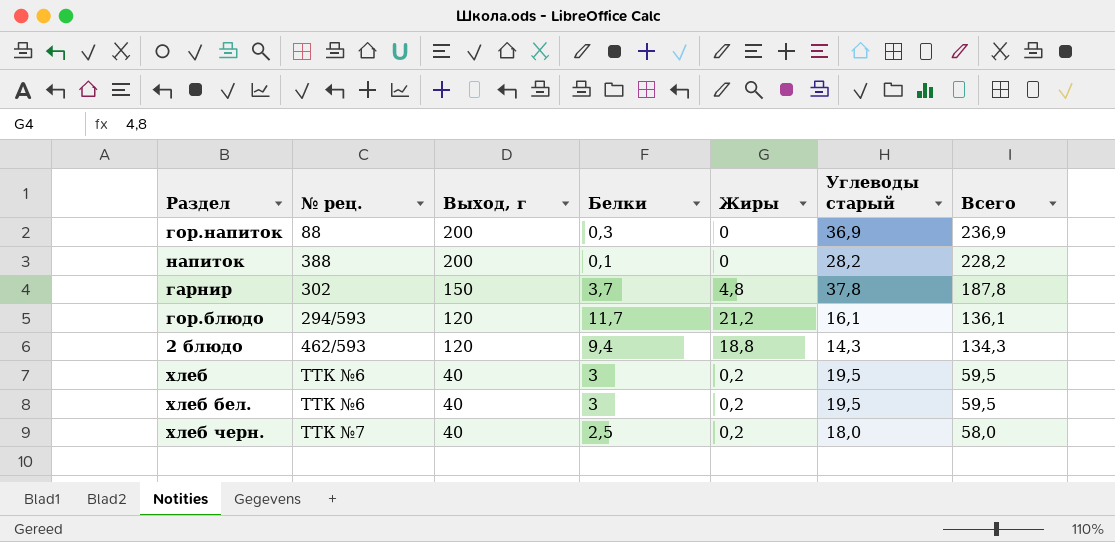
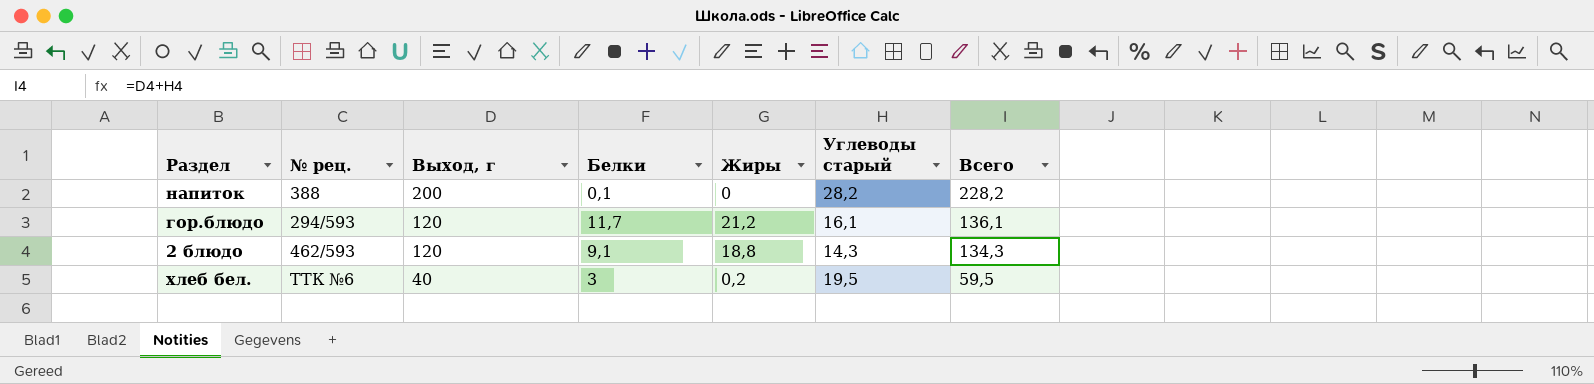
row гор.напиток: 88 | 200 | 0,3 | 0 | 36,9 | 236,9 -> none
row гарнир: 302 | 150 | 3,7 | 4,8 | 37,8 | 187,8 -> none
row хлеб: ТТК №6 | 40 | 3 | 0,2 | 19,5 | 59,5 -> none
row хлеб черн.: ТТК №7 | 40 | 2,5 | 0,2 | 18,0 | 58,0 -> none
2 блюдо | Белки: 9,4 -> 9,1

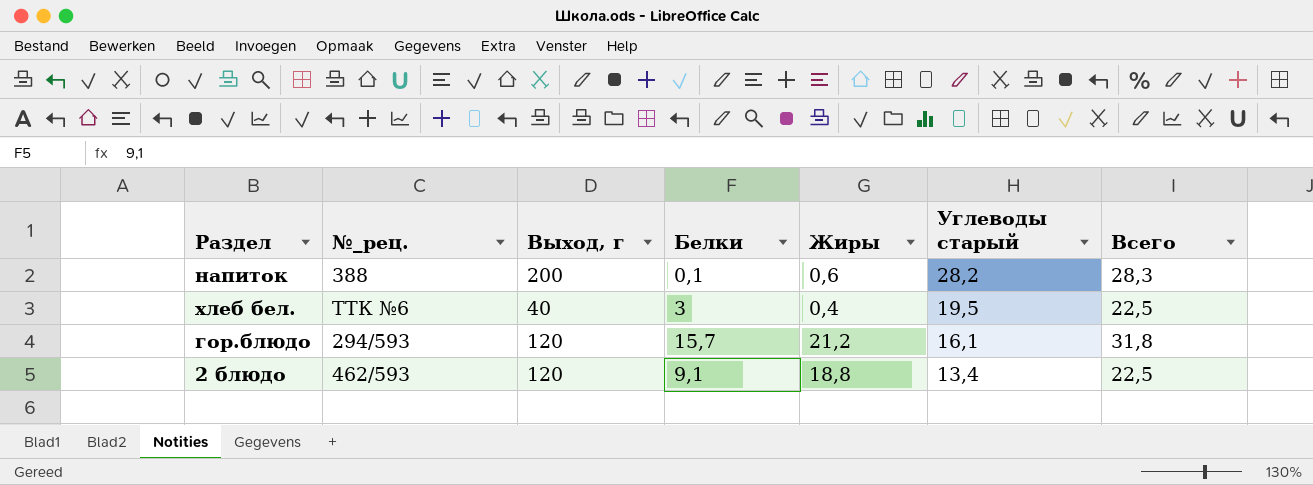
row order: Выход, г descending -> Углеводы старый descending
column name: № рец. -> №_рец.
column Всего | formula: [Выход, г] + [Углеводы старый] -> [Белки] + [Углеводы старый]
напиток | Жиры: 0 -> 0,6
хлеб бел. | Жиры: 0,2 -> 0,4
гор.блюдо | Белки: 11,7 -> 15,7
2 блюдо | Углеводы старый: 14,3 -> 13,4

